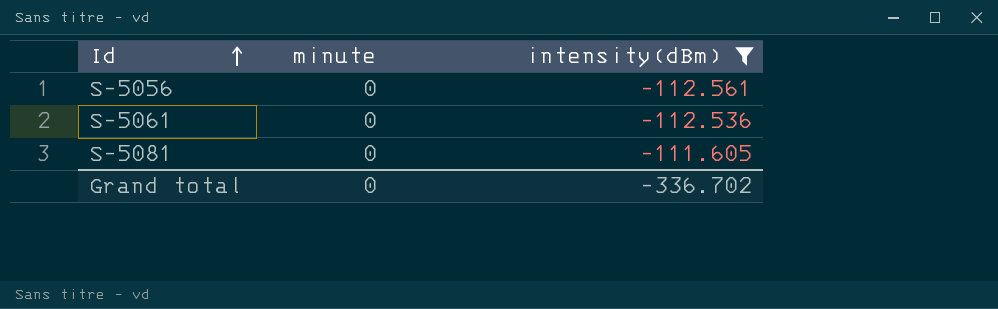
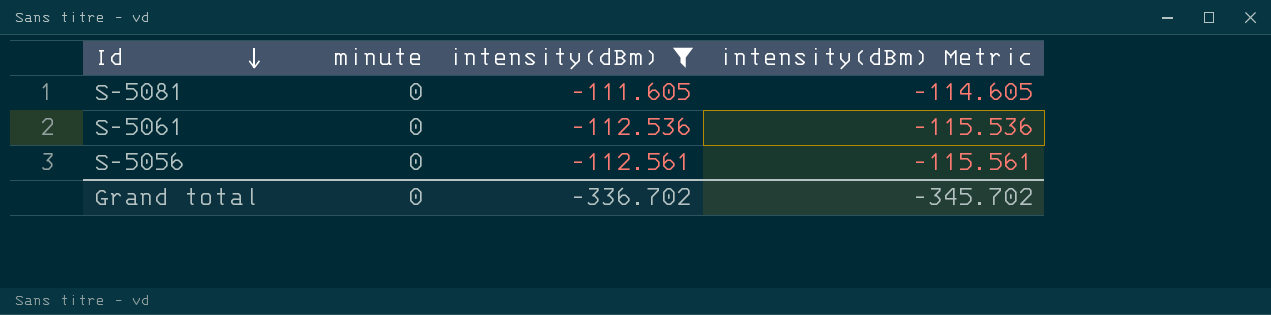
row order: Id ascending -> Id descending
column intensity(dBm) Metric | formula: none -> [intensity(dBm)] - 3

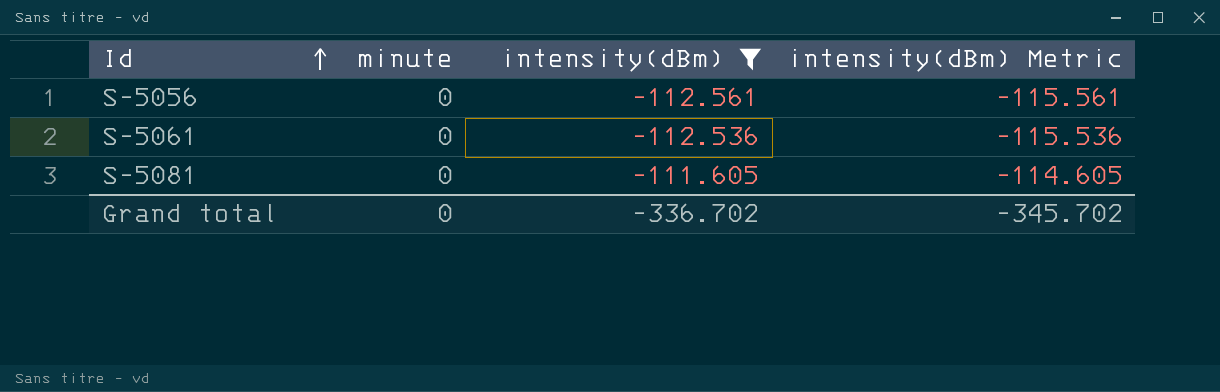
row order: Id descending -> Id ascending

